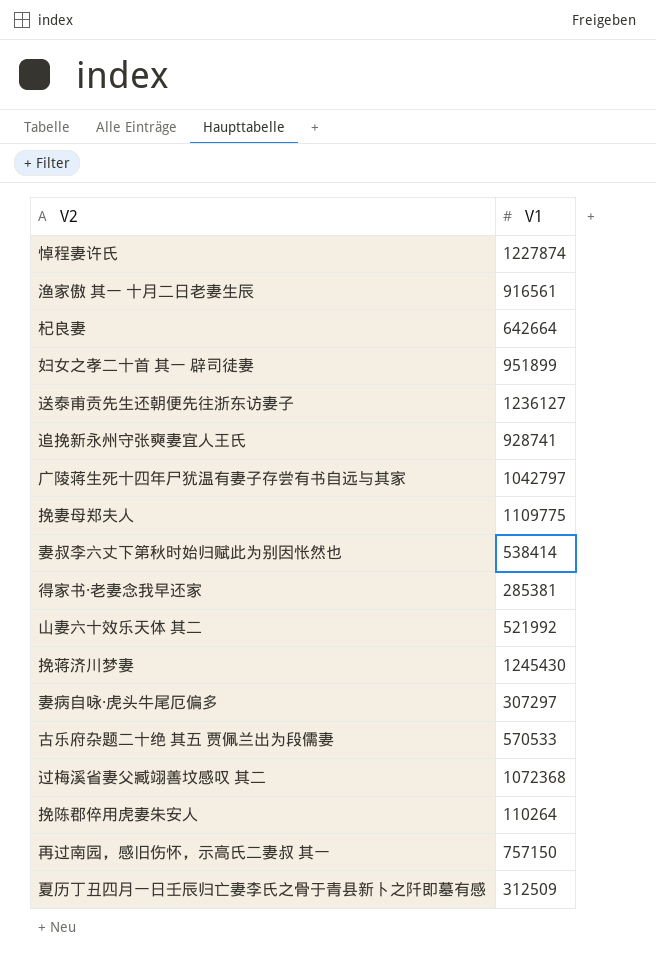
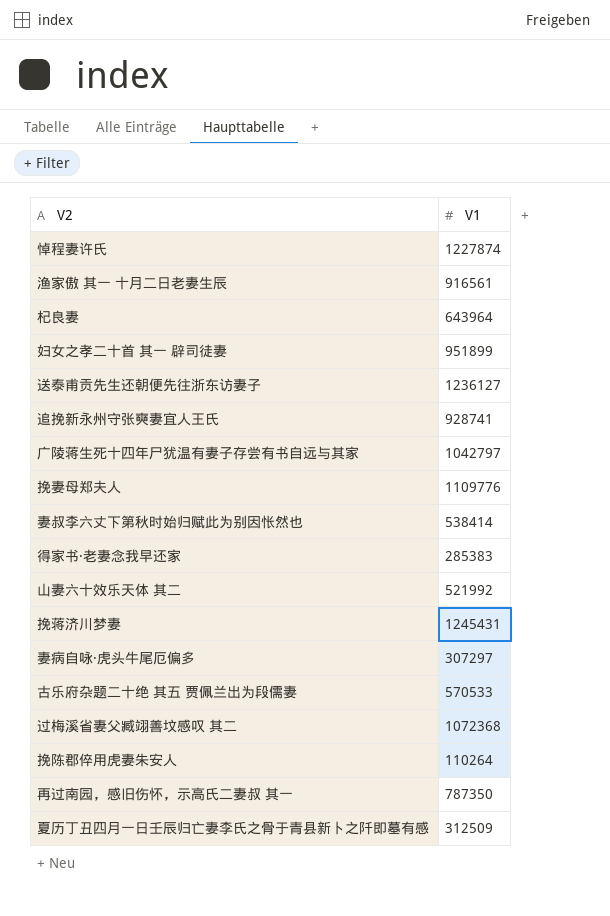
杞良妻 | V1: 642664 -> 643964
挽妻母郑夫人 | V1: 1109775 -> 1109776
得家书·老妻念我早还家 | V1: 285381 -> 285383
挽蒋济川梦妻 | V1: 1245430 -> 1245431
再过南园，感旧伤怀，示高氏二妻叔 其一 | V1: 757150 -> 787350

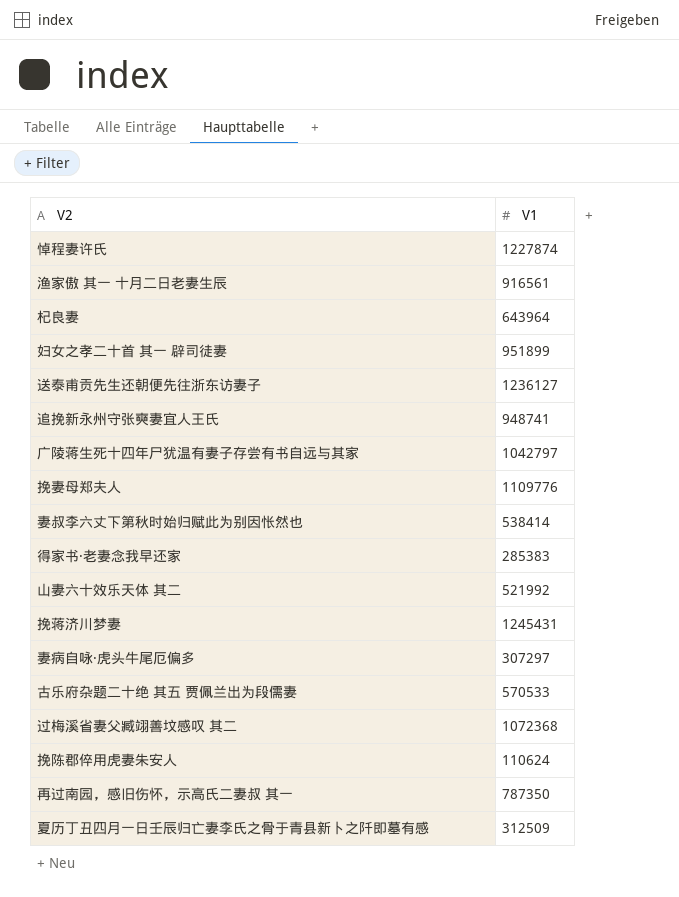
追挽新永州守张奭妻宜人王氏 | V1: 928741 -> 948741
挽陈郡倅用虎妻朱安人 | V1: 110264 -> 110624

